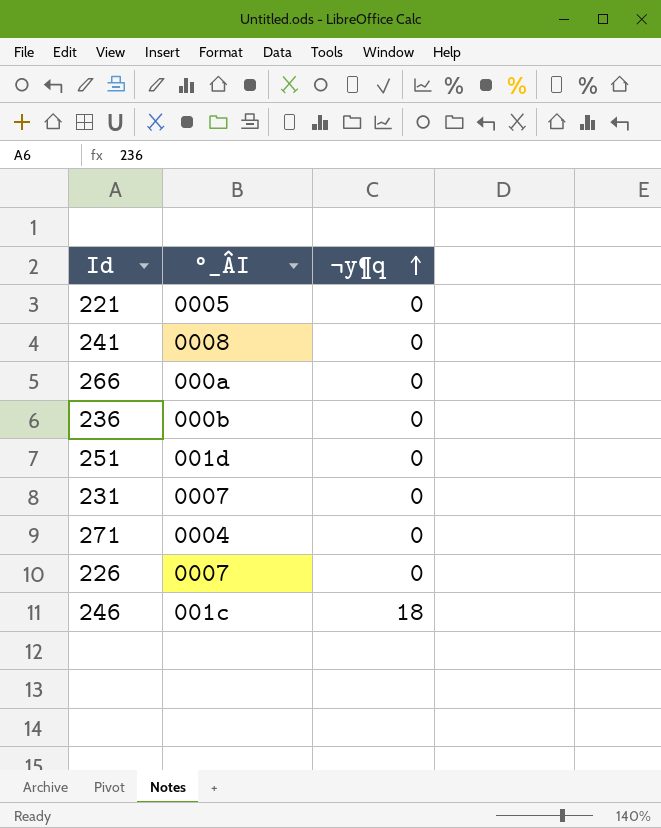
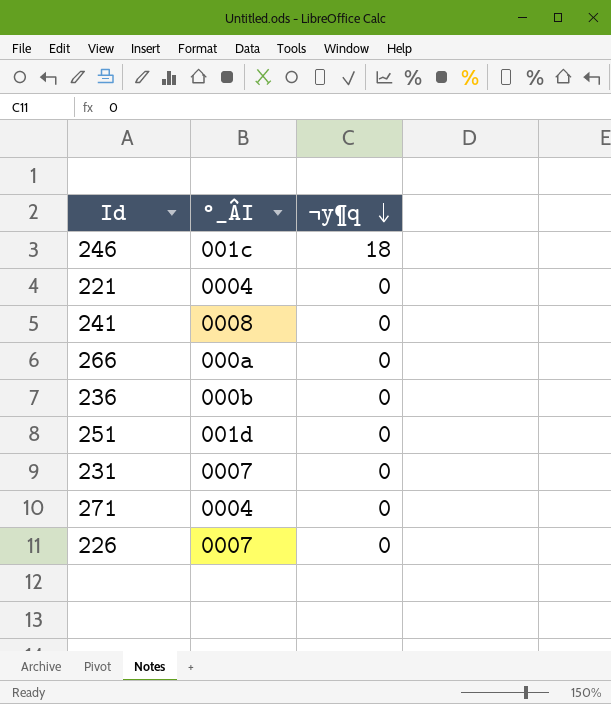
row order: ¬y¶q ascending -> ¬y¶q descending
221 | °_ÂI: 0005 -> 0004

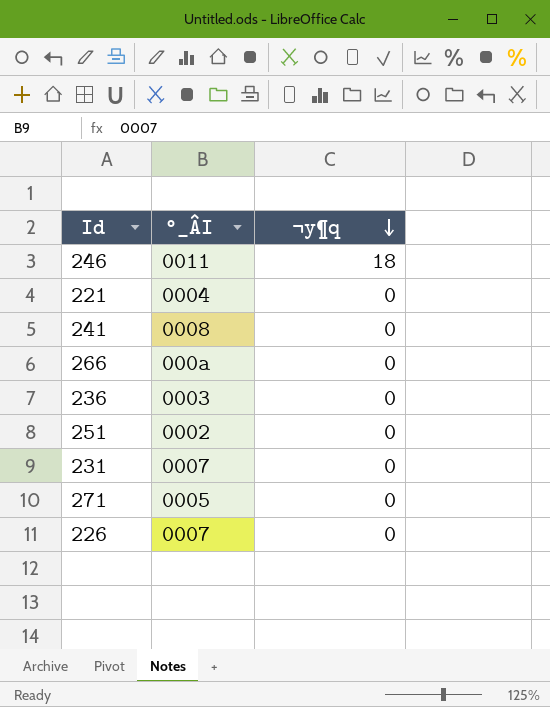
246 | °_ÂI: 001c -> 0011
236 | °_ÂI: 000b -> 0003
251 | °_ÂI: 001d -> 0002
271 | °_ÂI: 0004 -> 0005

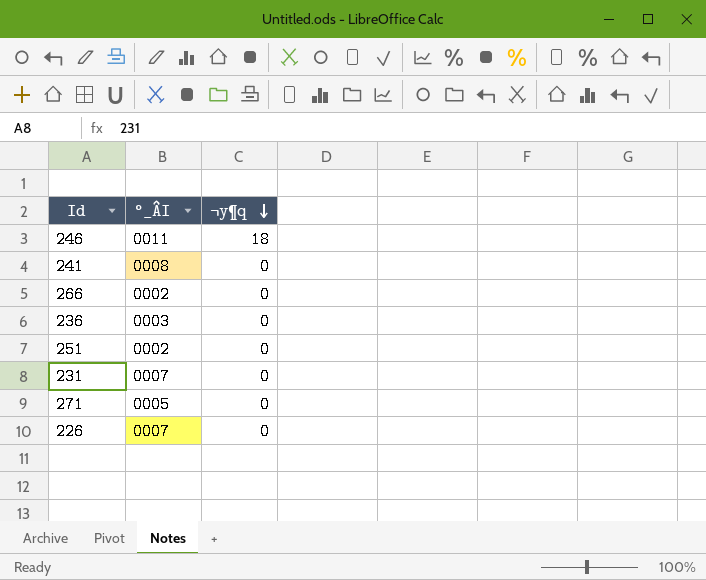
row 221: 0004 | 0 -> none
266 | °_ÂI: 000a -> 0002

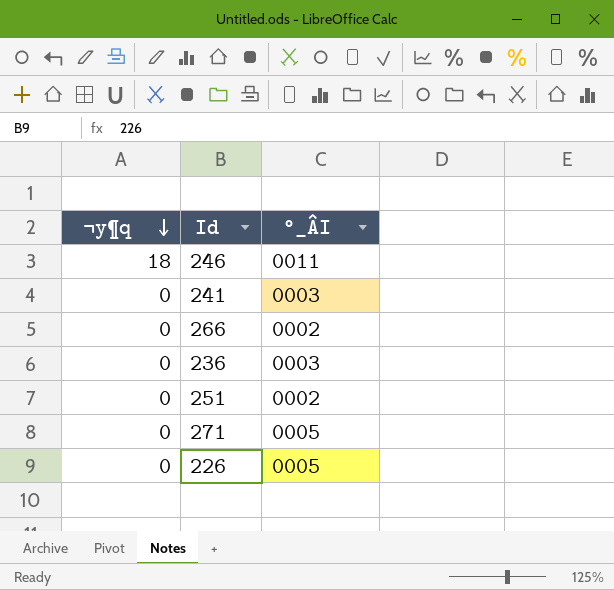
column ¬y¶q | position: 3 -> 1
row 231: 0007 | 0 -> none
241 | °_ÂI: 0008 -> 0003
226 | °_ÂI: 0007 -> 0005

